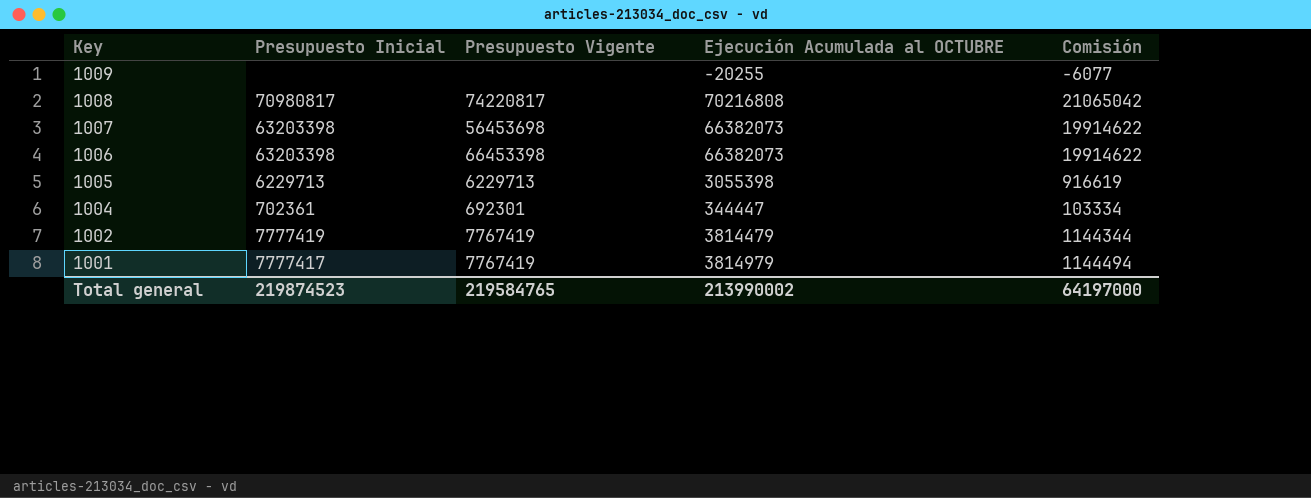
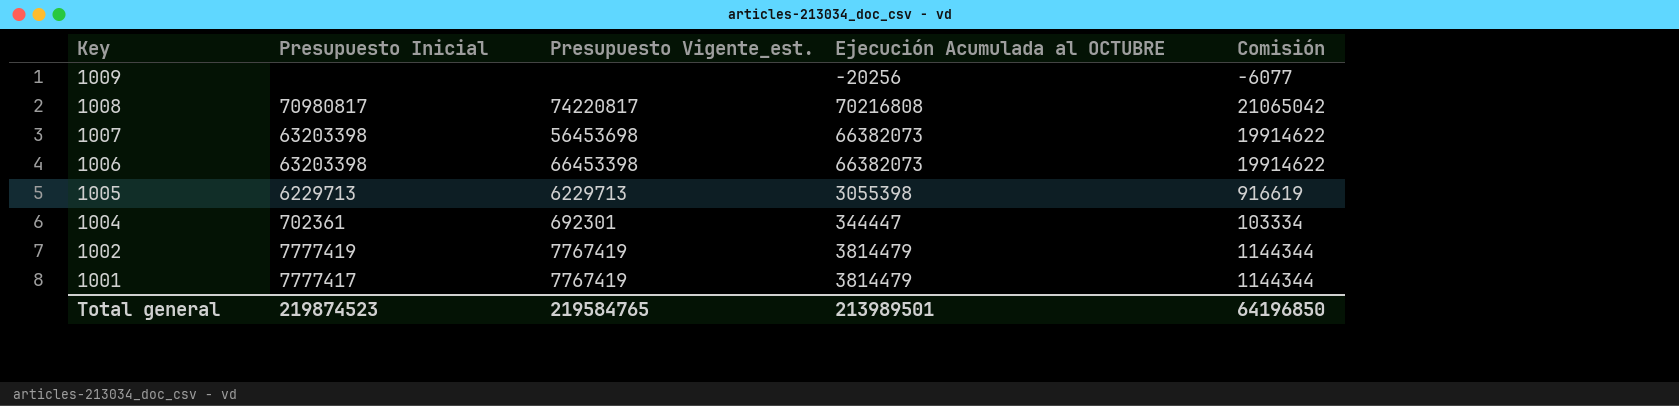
column name: Presupuesto Vigente -> Presupuesto Vigente_est.
1009 | Ejecución Acumulada al OCTUBRE: -20255 -> -20256
1001 | Ejecución Acumulada al OCTUBRE: 3814979 -> 3814479
1001 | Comisión: 1144494 -> 1144344
Total general | Ejecución Acumulada al OCTUBRE: 213990002 -> 213989501
Total general | Comisión: 64197000 -> 64196850

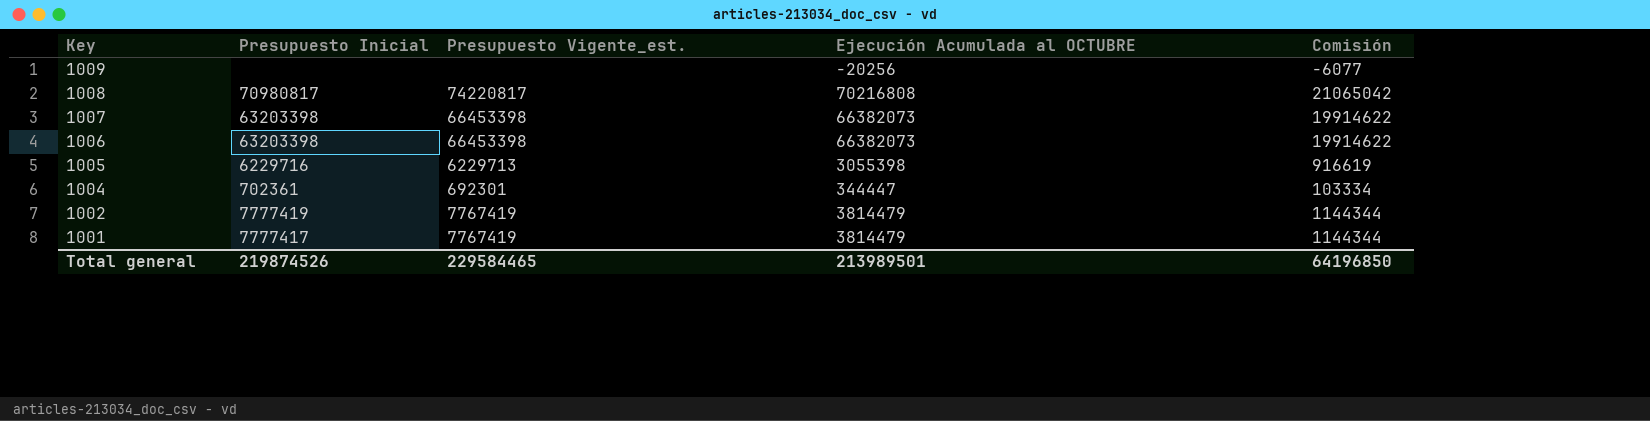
1007 | Presupuesto Vigente_est.: 56453698 -> 66453398
1005 | Presupuesto Inicial: 6229713 -> 6229716
Total general | Presupuesto Inicial: 219874523 -> 219874526
Total general | Presupuesto Vigente_est.: 219584765 -> 229584465

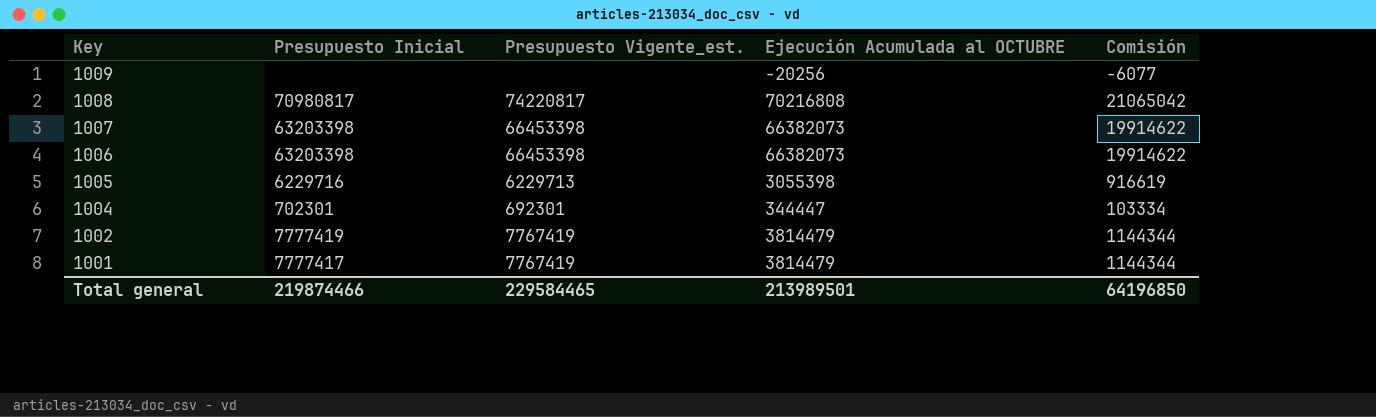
1004 | Presupuesto Inicial: 702361 -> 702301
Total general | Presupuesto Inicial: 219874526 -> 219874466

